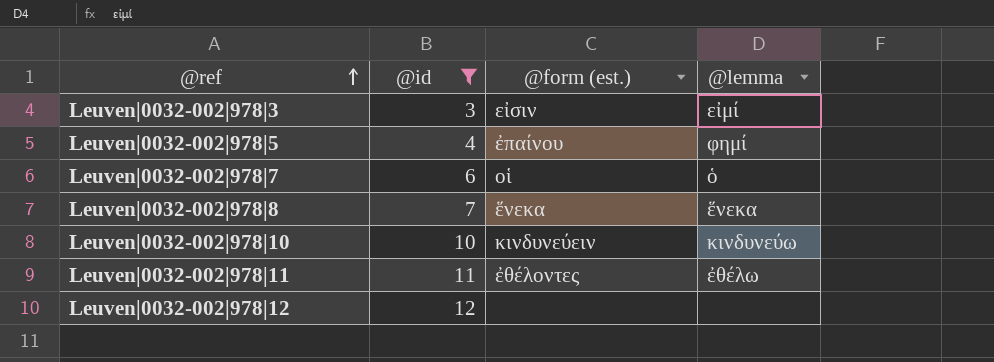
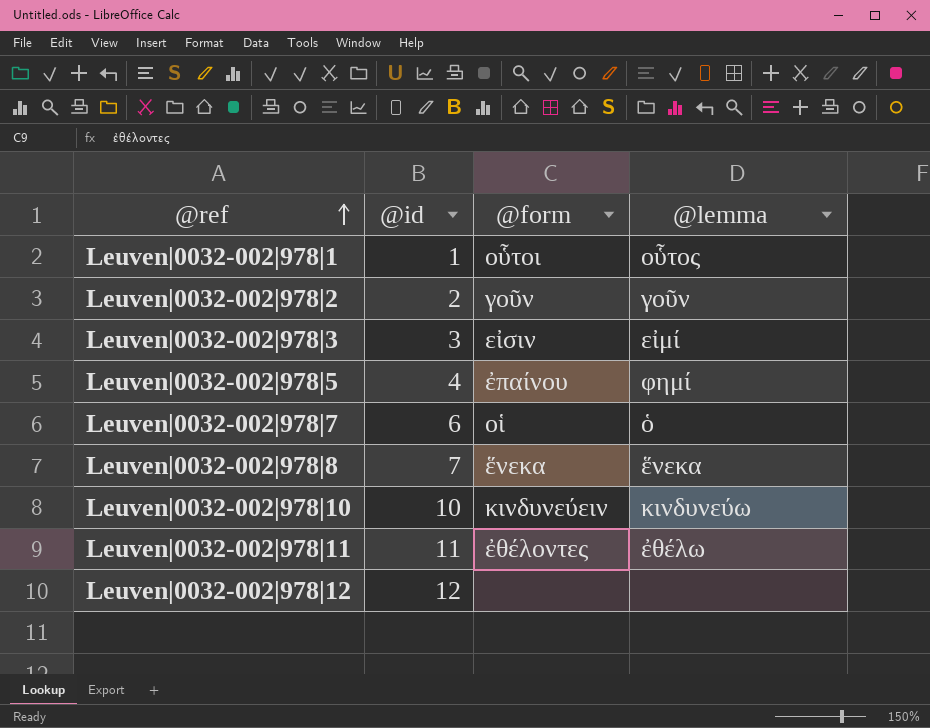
filter: @id >= 3 -> none
column name: @form (est.) -> @form

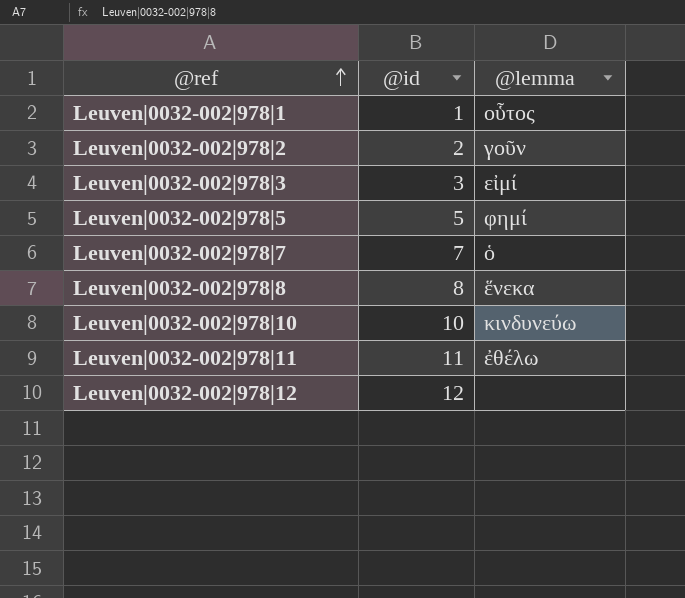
column @form | position: 3 -> none
Leuven|0032-002|978|5 | @id: 4 -> 5
Leuven|0032-002|978|7 | @id: 6 -> 7
Leuven|0032-002|978|8 | @id: 7 -> 8

